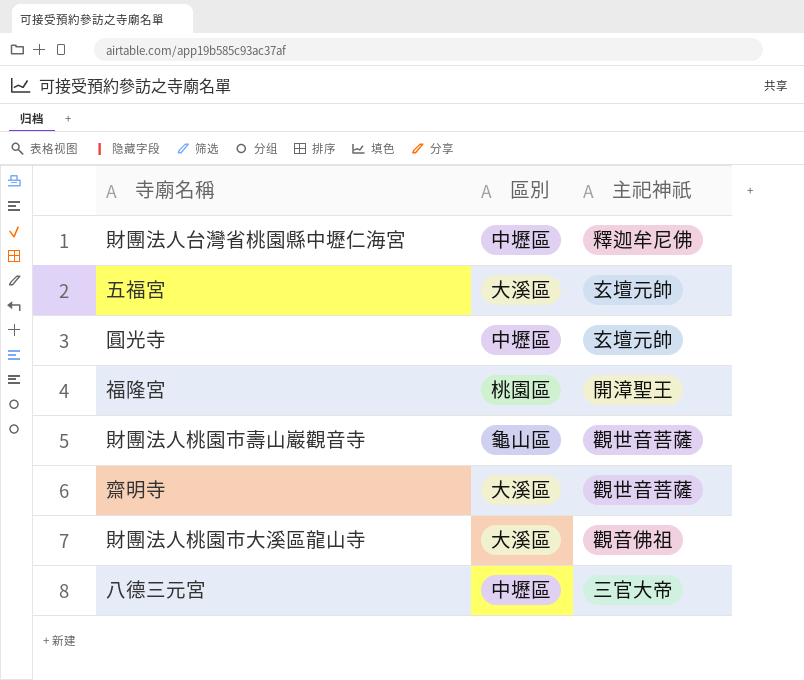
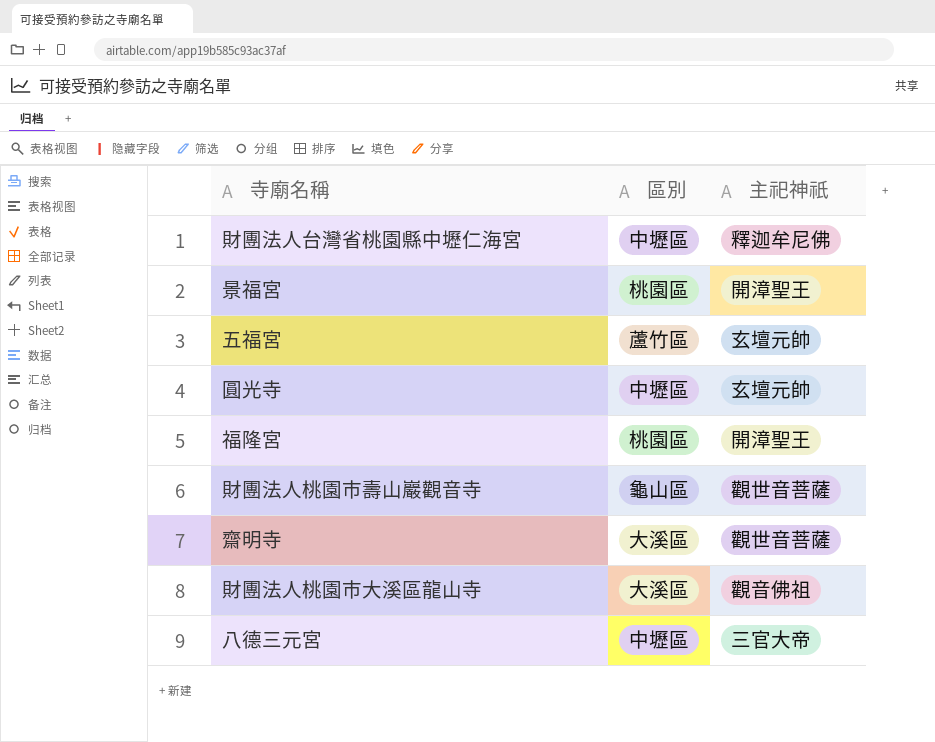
row 景福宮: none -> 桃園區 | 開漳聖王
五福宮 | 區別: 大溪區 -> 蘆竹區

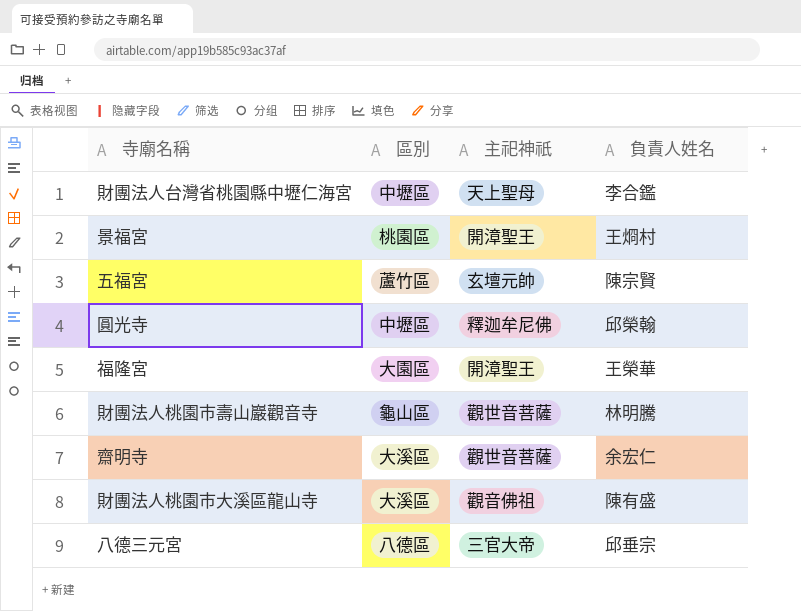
column 負責人姓名 | position: none -> 4
財團法人台灣省桃園縣中壢仁海宮 | 主祀神祇: 釋迦牟尼佛 -> 天上聖母
圓光寺 | 主祀神祇: 玄壇元帥 -> 釋迦牟尼佛
福隆宮 | 區別: 桃園區 -> 大園區
八德三元宮 | 區別: 中壢區 -> 八德區

